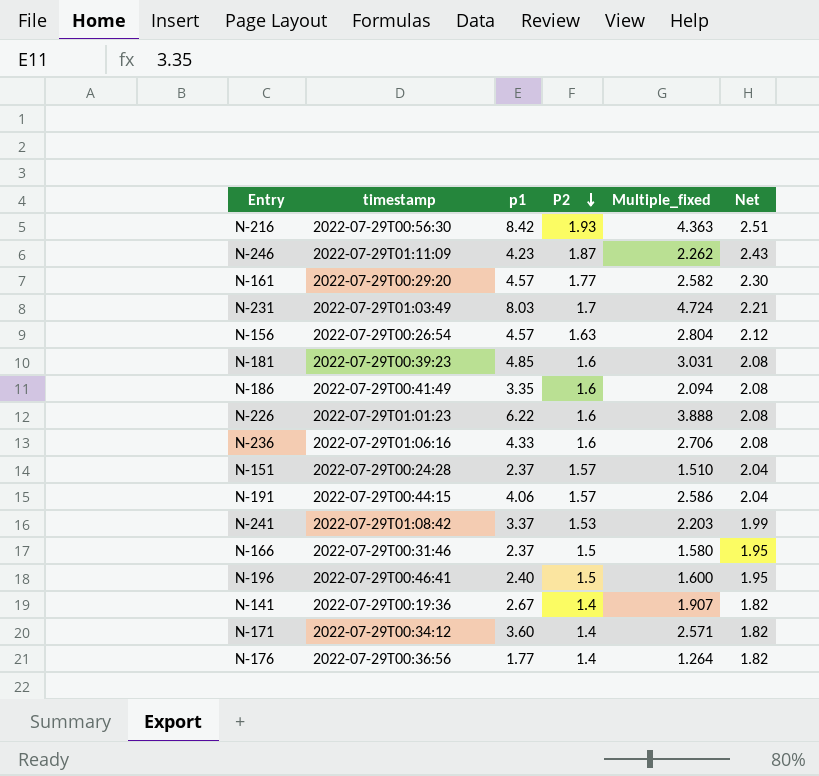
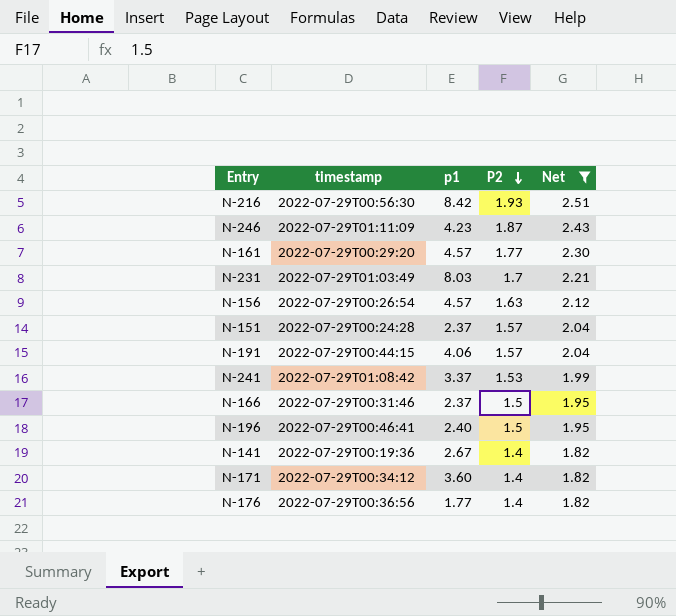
filter: none -> Net != 2.08
column Multiple_fixed | formula: [p1] / [P2] -> none

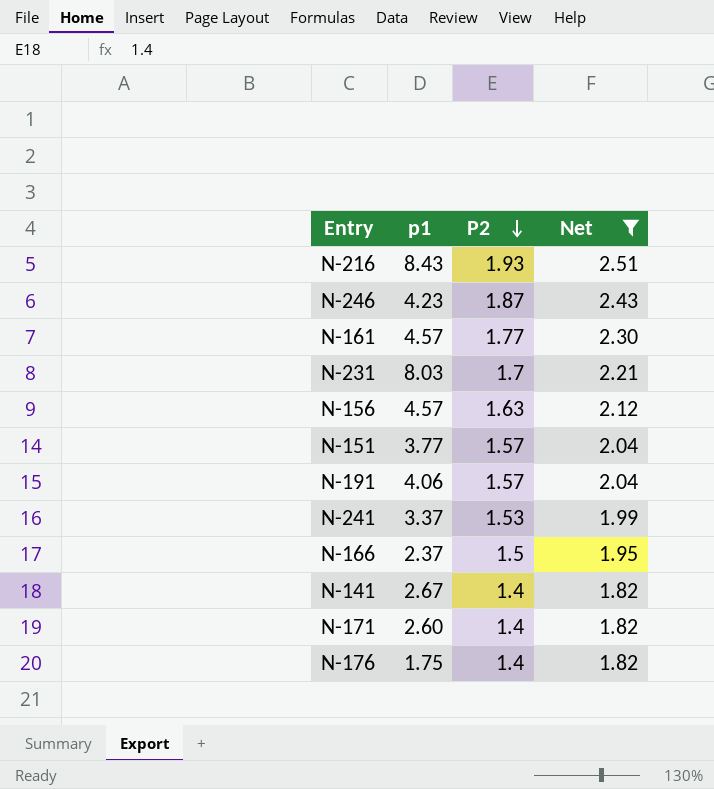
column timestamp | position: 2 -> none
row N-196: 2022-07-29T00:46:41 | 2.40 | 1.5 | 1.95 -> none
N-216 | p1: 8.42 -> 8.43
N-151 | p1: 2.37 -> 3.77
N-171 | p1: 3.60 -> 2.60
N-176 | p1: 1.77 -> 1.75

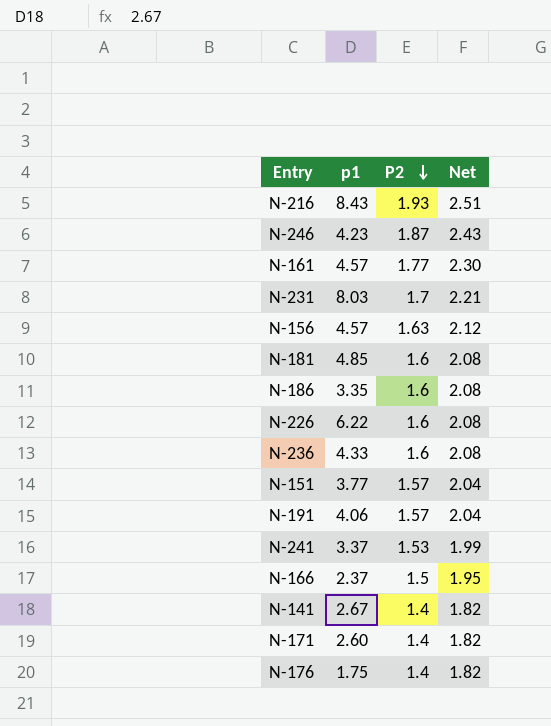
filter: Net != 2.08 -> none

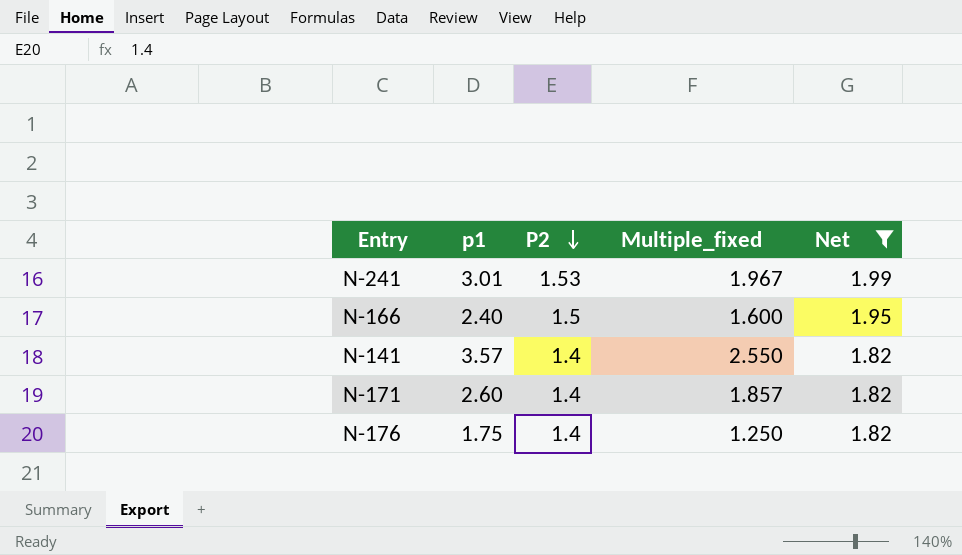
filter: none -> Net <= 1.99
column Multiple_fixed | formula: none -> [p1] / [P2]
N-241 | p1: 3.37 -> 3.01
N-166 | p1: 2.37 -> 2.40
N-141 | p1: 2.67 -> 3.57

